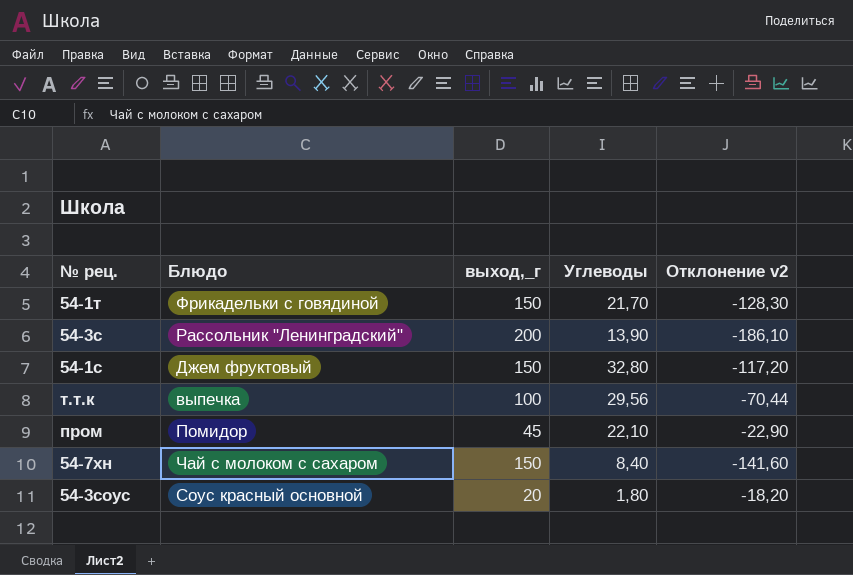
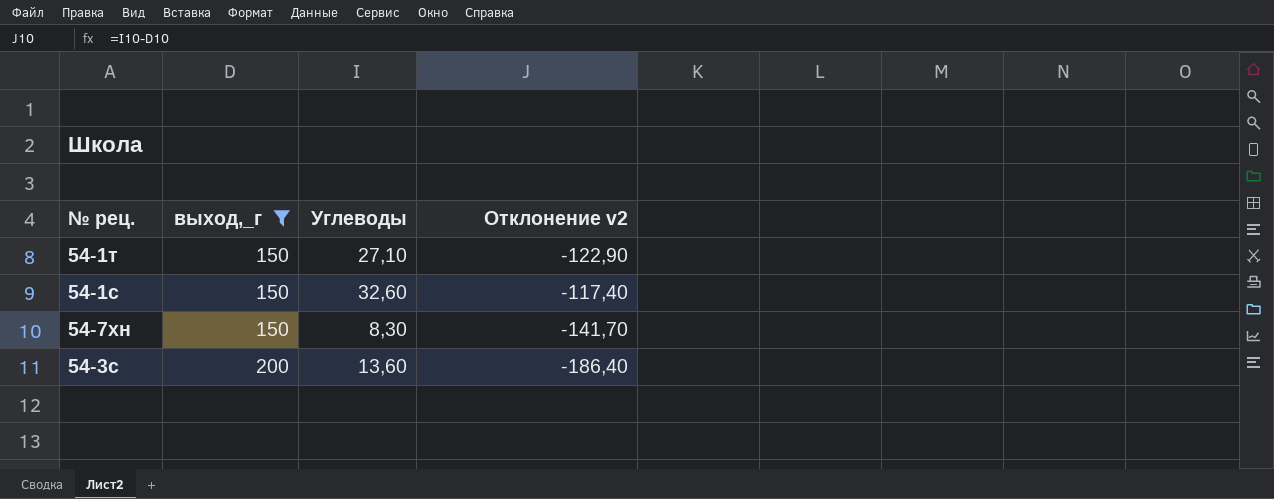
filter: none -> выход,_г >= 150
row order: none -> выход,_г ascending
column Блюдо | position: 2 -> none
54-1т | Углеводы: 21,70 -> 27,10
54-1т | Отклонение v2: -128,30 -> -122,90
54-1с | Углеводы: 32,80 -> 32,60
54-1с | Отклонение v2: -117,20 -> -117,40
54-7хн | Углеводы: 8,40 -> 8,30
54-7хн | Отклонение v2: -141,60 -> -141,70
54-3с | Углеводы: 13,90 -> 13,60
54-3с | Отклонение v2: -186,10 -> -186,40

